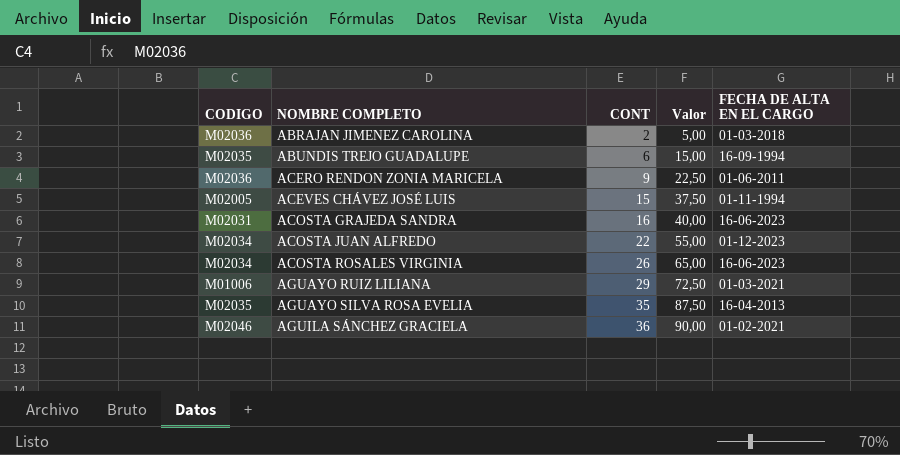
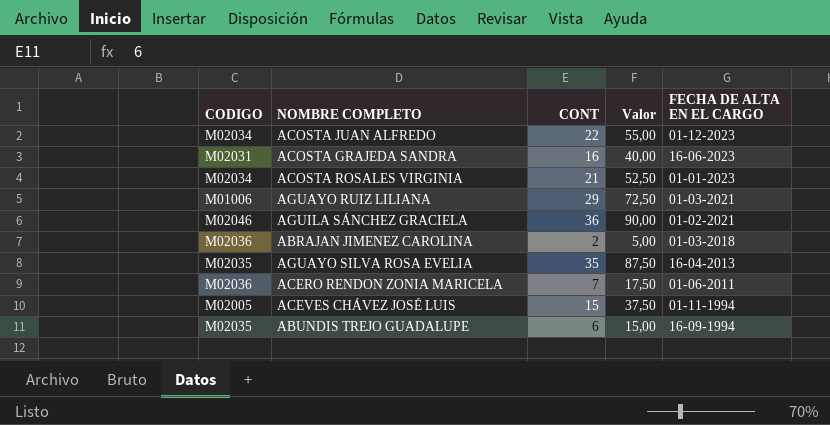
row order: NOMBRE COMPLETO ascending -> FECHA DE ALTA EN EL CARGO descending
ACOSTA ROSALES VIRGINIA | CONT: 26 -> 21
ACOSTA ROSALES VIRGINIA | Valor: 65,00 -> 52,50
ACOSTA ROSALES VIRGINIA | FECHA DE ALTA EN EL CARGO: 16-06-2023 -> 01-01-2023
ACERO RENDON ZONIA MARICELA | CONT: 9 -> 7
ACERO RENDON ZONIA MARICELA | Valor: 22,50 -> 17,50

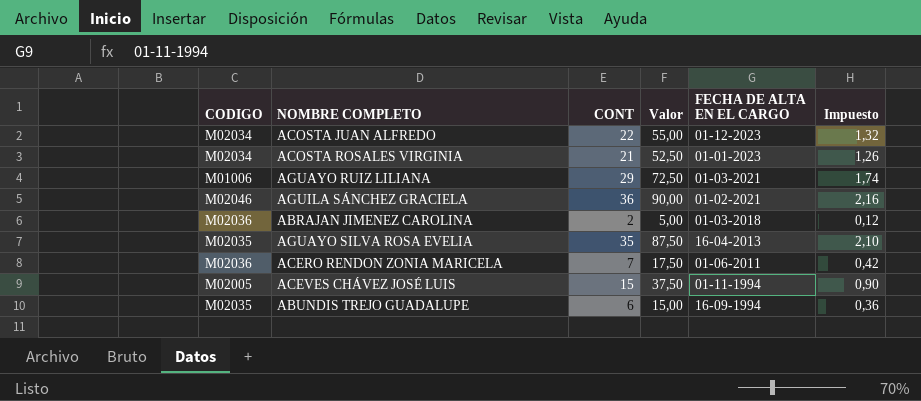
column Impuesto | formula: none -> [CONT] * 0,06
row ACOSTA GRAJEDA SANDRA: M02031 | 16 | 40,00 | 16-06-2023 -> none

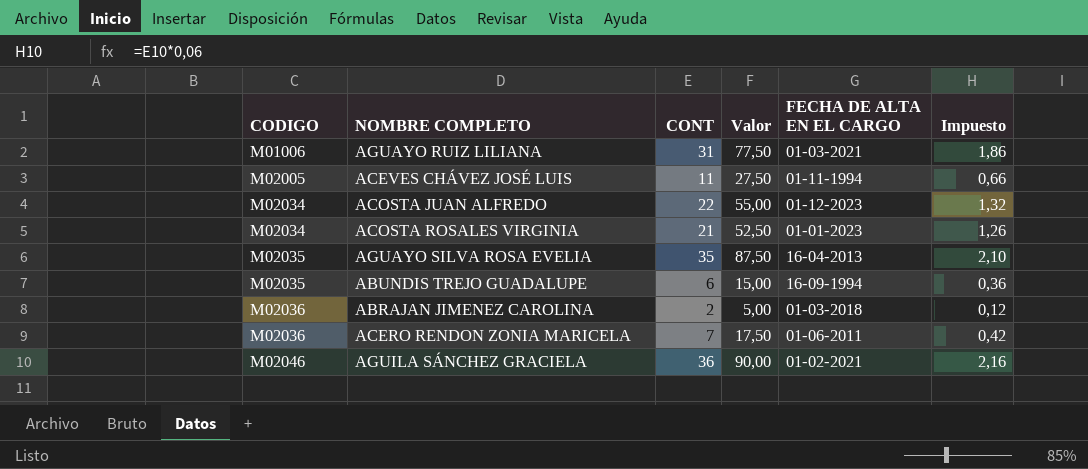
row order: FECHA DE ALTA EN EL CARGO descending -> CODIGO ascending
AGUAYO RUIZ LILIANA | CONT: 29 -> 31
AGUAYO RUIZ LILIANA | Valor: 72,50 -> 77,50
AGUAYO RUIZ LILIANA | Impuesto: 1,74 -> 1,86
ACEVES CHÁVEZ JOSÉ LUIS | CONT: 15 -> 11
ACEVES CHÁVEZ JOSÉ LUIS | Valor: 37,50 -> 27,50
ACEVES CHÁVEZ JOSÉ LUIS | Impuesto: 0,90 -> 0,66

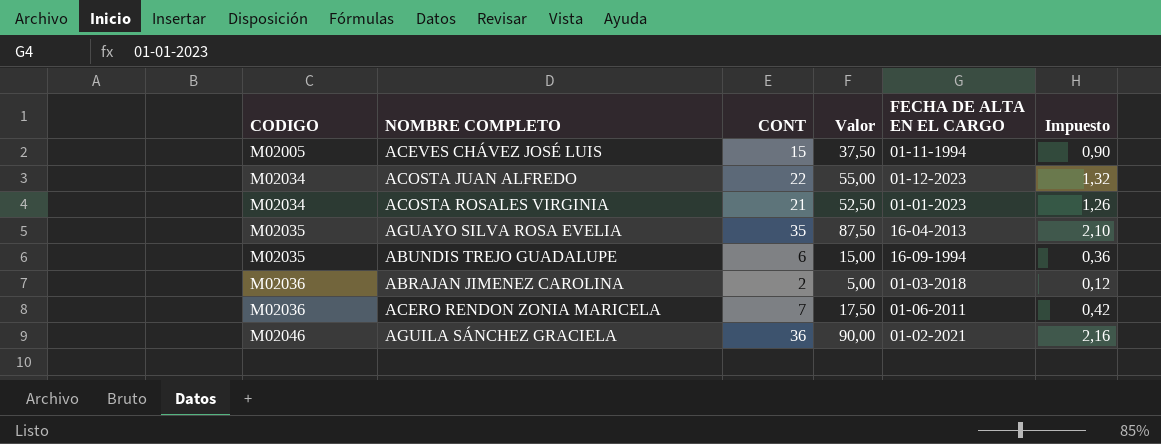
row AGUAYO RUIZ LILIANA: M01006 | 31 | 77,50 | 01-03-2021 | 1,86 -> none
ACEVES CHÁVEZ JOSÉ LUIS | CONT: 11 -> 15
ACEVES CHÁVEZ JOSÉ LUIS | Valor: 27,50 -> 37,50
ACEVES CHÁVEZ JOSÉ LUIS | Impuesto: 0,66 -> 0,90

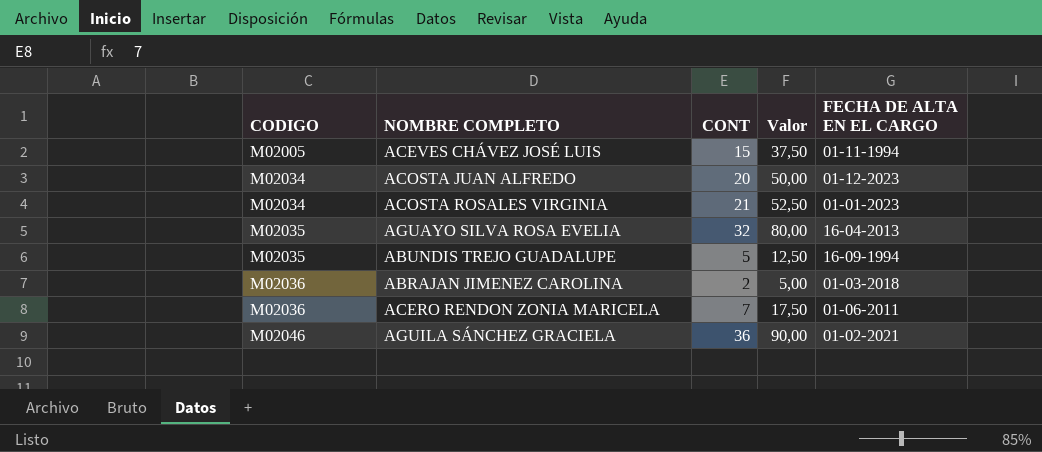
column Impuesto | formula: [CONT] * 0,06 -> none
ACOSTA JUAN ALFREDO | CONT: 22 -> 20
ACOSTA JUAN ALFREDO | Valor: 55,00 -> 50,00
AGUAYO SILVA ROSA EVELIA | CONT: 35 -> 32
AGUAYO SILVA ROSA EVELIA | Valor: 87,50 -> 80,00
ABUNDIS TREJO GUADALUPE | CONT: 6 -> 5
ABUNDIS TREJO GUADALUPE | Valor: 15,00 -> 12,50

